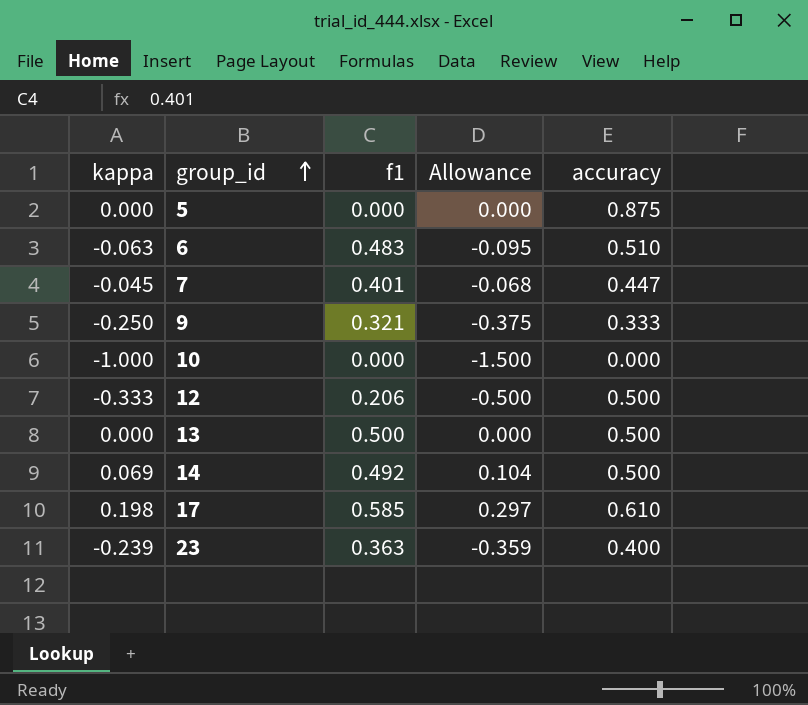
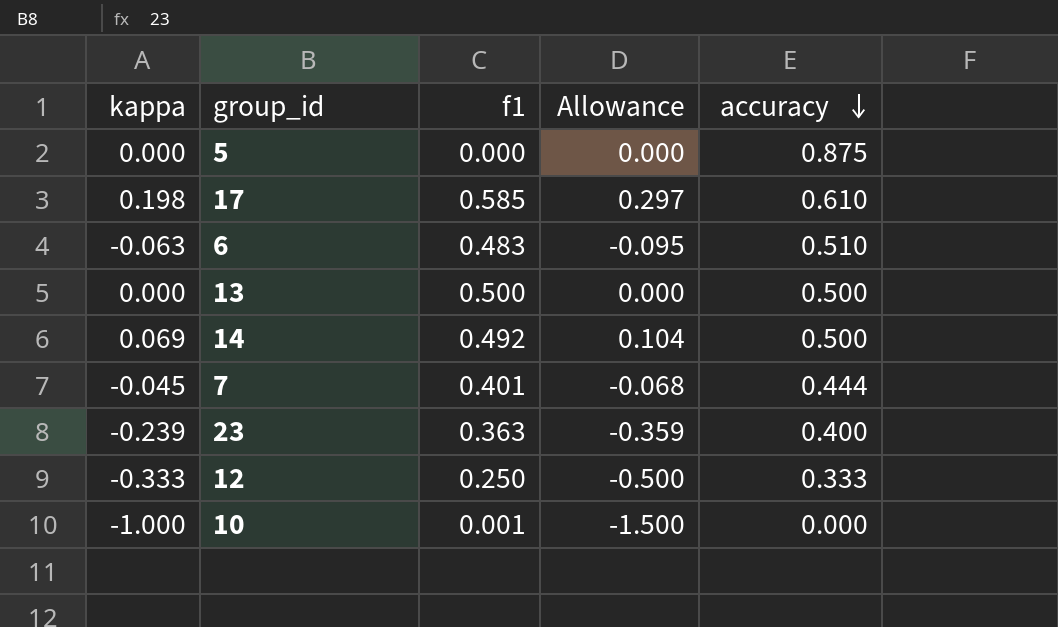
row order: group_id ascending -> accuracy descending
row 9: -0.250 | 0.321 | -0.375 | 0.333 -> none
7 | accuracy: 0.447 -> 0.444
12 | f1: 0.206 -> 0.250
12 | accuracy: 0.500 -> 0.333
10 | f1: 0.000 -> 0.001

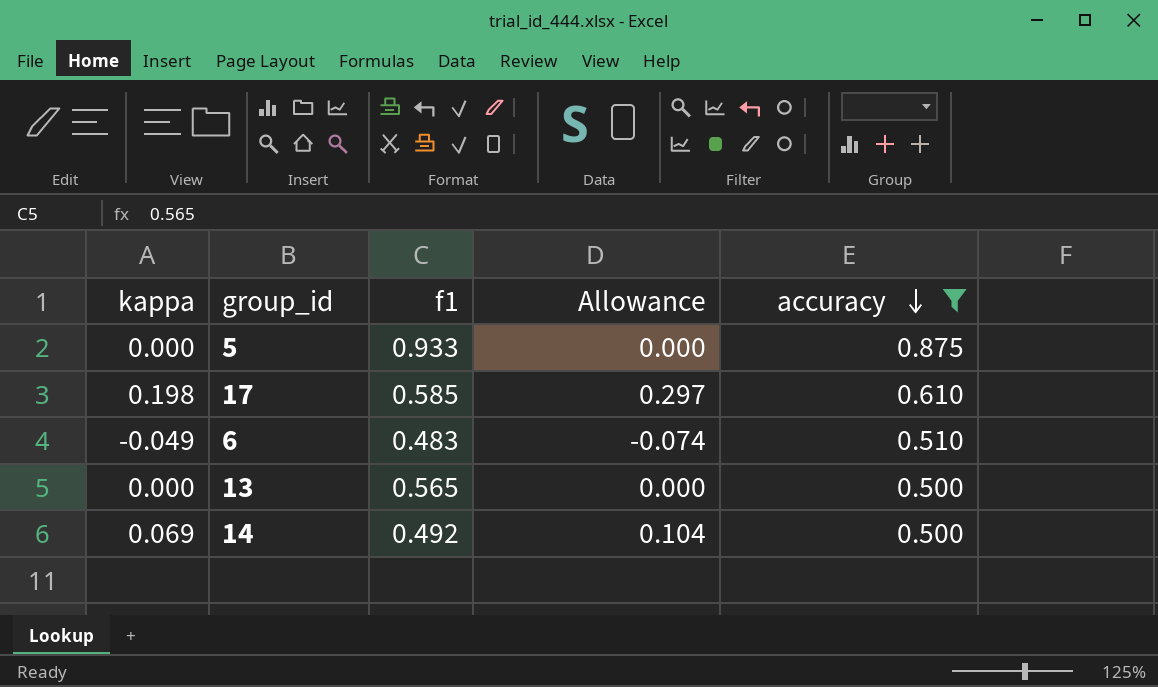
filter: none -> accuracy >= 0.500
5 | f1: 0.000 -> 0.933
6 | kappa: -0.063 -> -0.049
6 | Allowance: -0.095 -> -0.074
13 | f1: 0.500 -> 0.565

